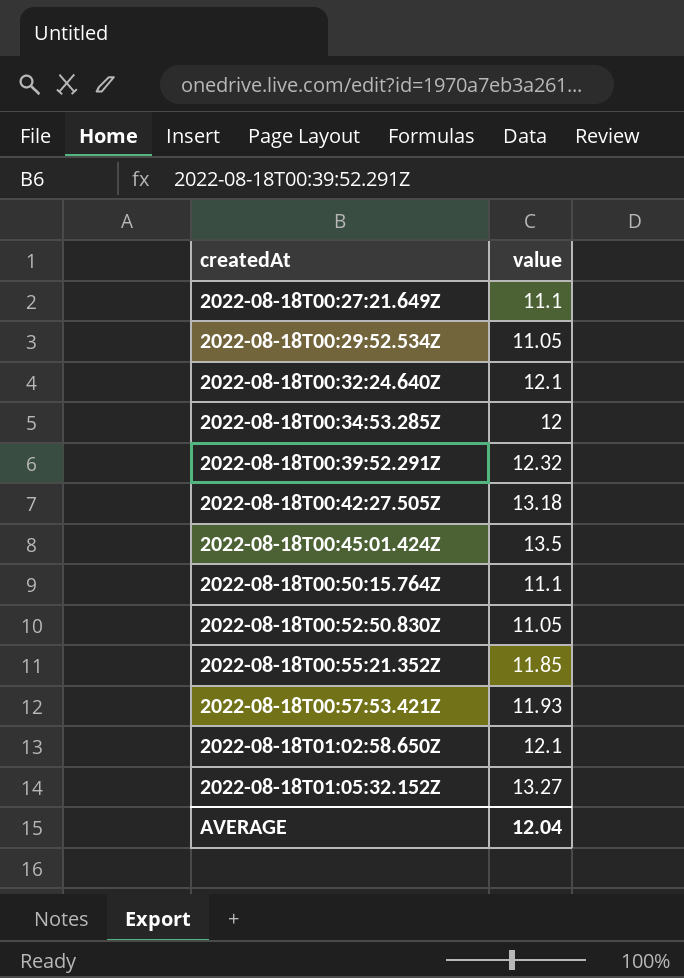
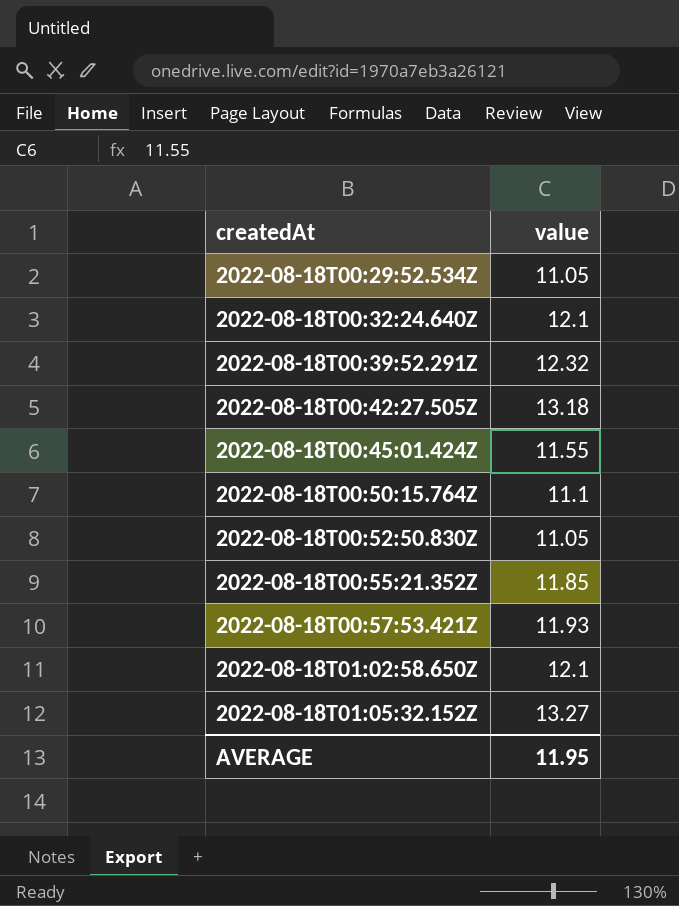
row 2022-08-18T00:27:21.649Z: 11.1 -> none
row 2022-08-18T00:34:53.285Z: 12 -> none
2022-08-18T00:45:01.424Z | value: 13.5 -> 11.55
AVERAGE | value: 12.04 -> 11.95

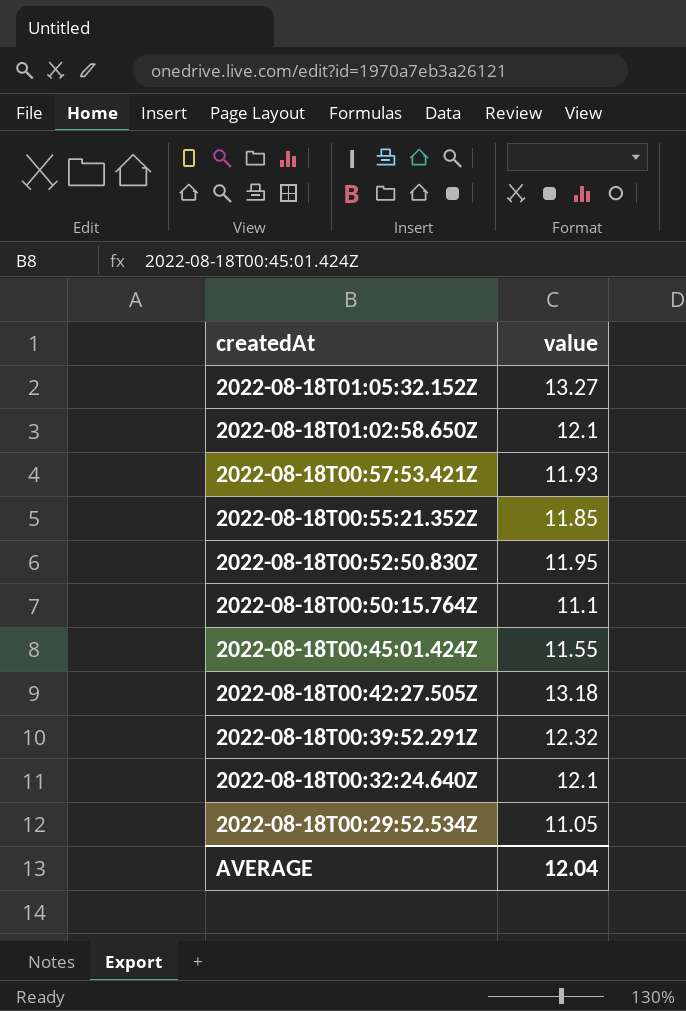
row order: createdAt ascending -> createdAt descending
2022-08-18T00:52:50.830Z | value: 11.05 -> 11.95
AVERAGE | value: 11.95 -> 12.04

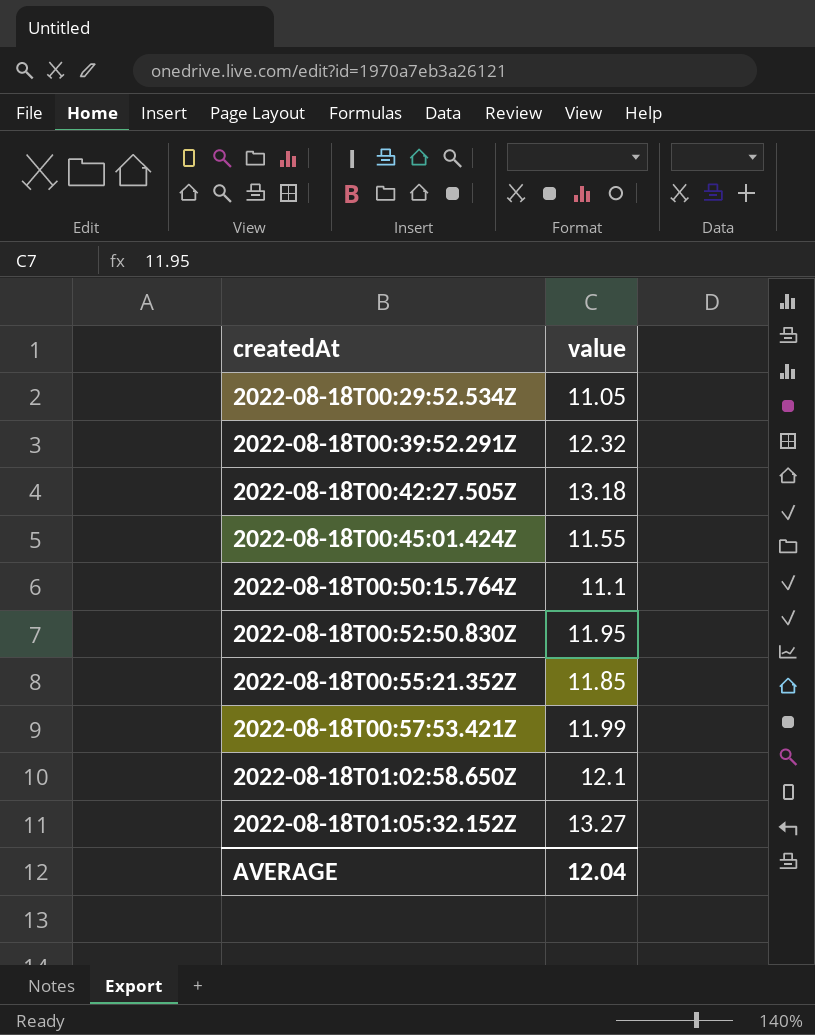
row order: createdAt descending -> createdAt ascending
row 2022-08-18T00:32:24.640Z: 12.1 -> none
2022-08-18T00:57:53.421Z | value: 11.93 -> 11.99

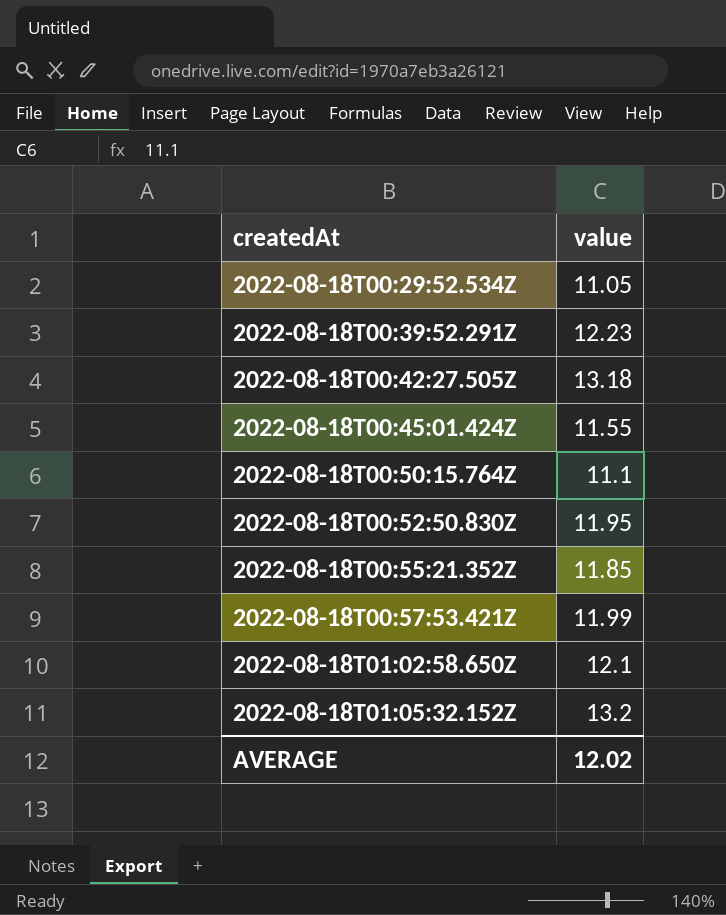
2022-08-18T00:39:52.291Z | value: 12.32 -> 12.23
2022-08-18T01:05:32.152Z | value: 13.27 -> 13.2
AVERAGE | value: 12.04 -> 12.02

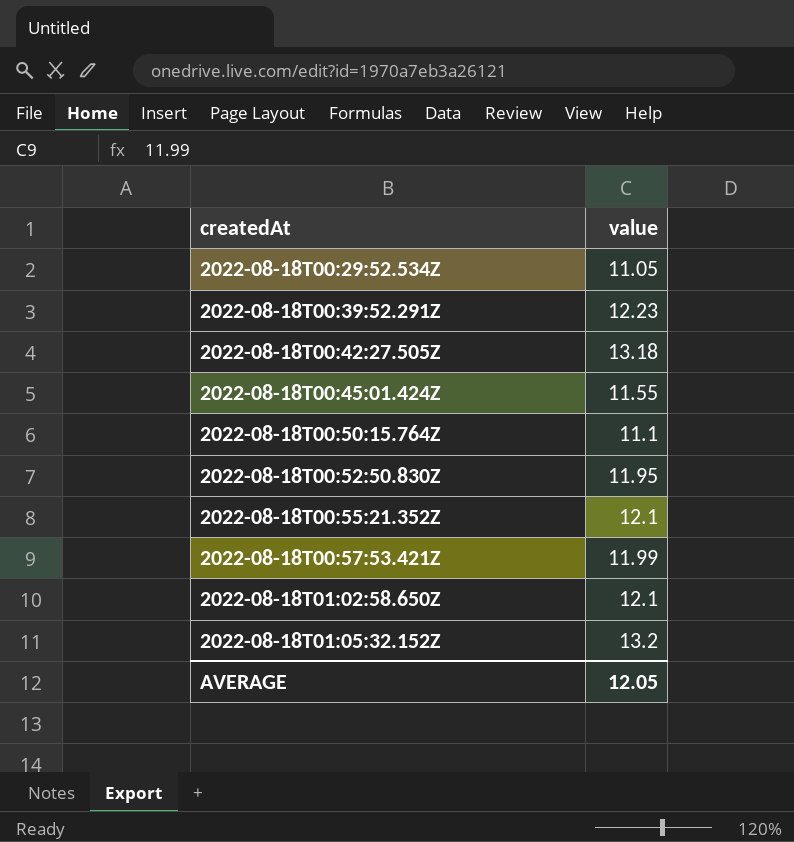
2022-08-18T00:55:21.352Z | value: 11.85 -> 12.1
AVERAGE | value: 12.02 -> 12.05

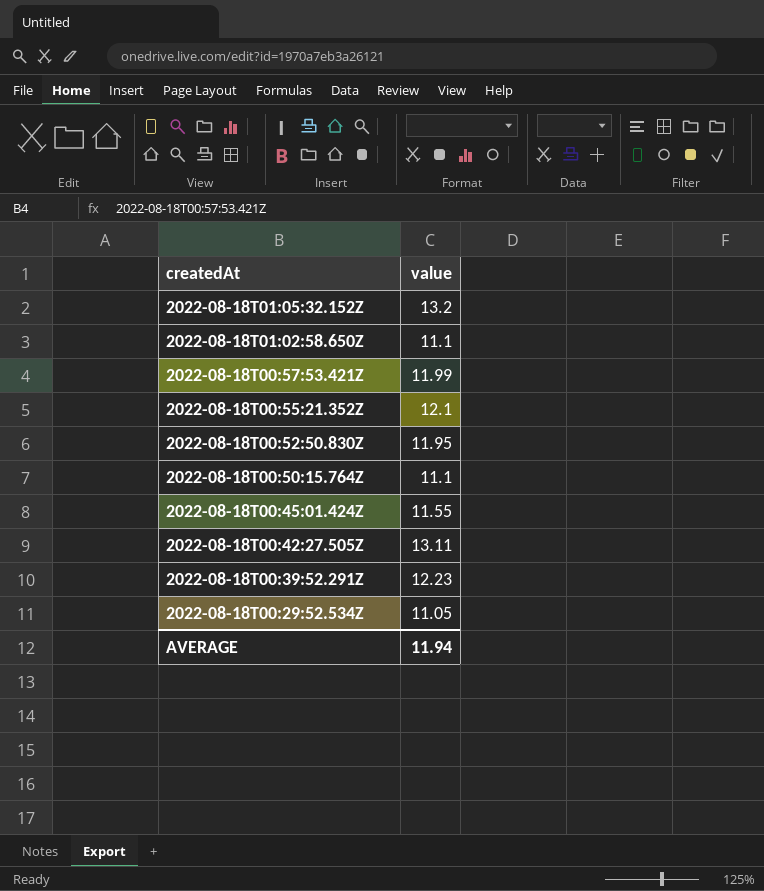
row order: createdAt ascending -> createdAt descending
2022-08-18T01:02:58.650Z | value: 12.1 -> 11.1
2022-08-18T00:42:27.505Z | value: 13.18 -> 13.11
AVERAGE | value: 12.05 -> 11.94

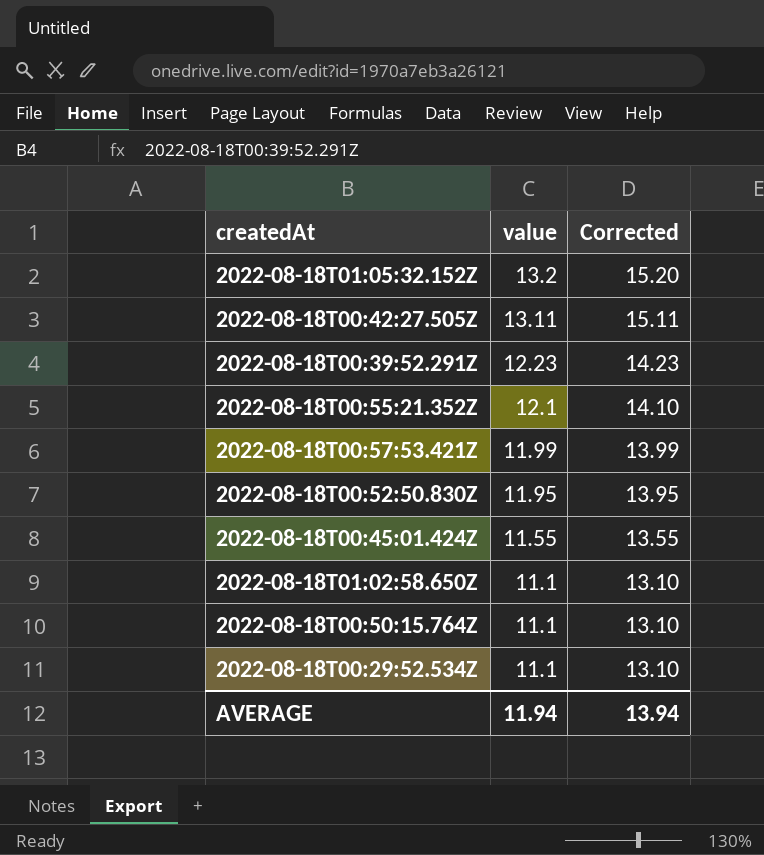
row order: createdAt descending -> value descending
column Corrected | formula: none -> [value] + 2
2022-08-18T00:29:52.534Z | value: 11.05 -> 11.1

